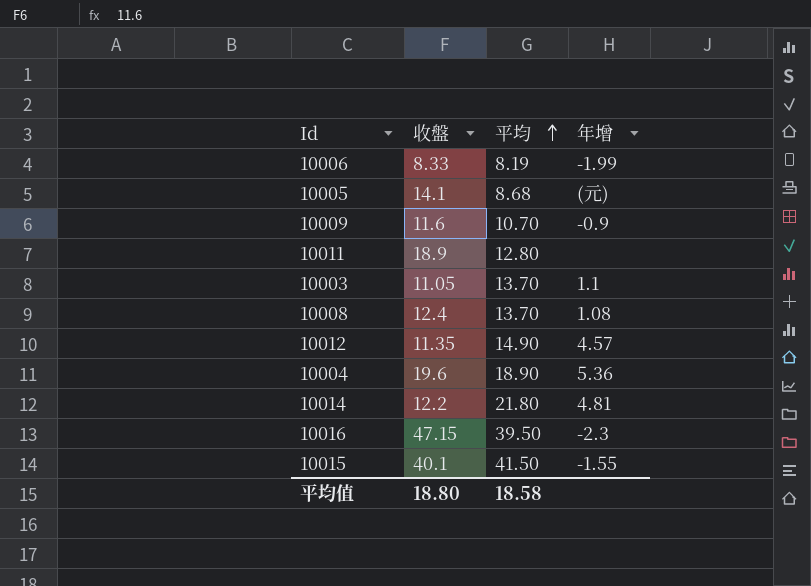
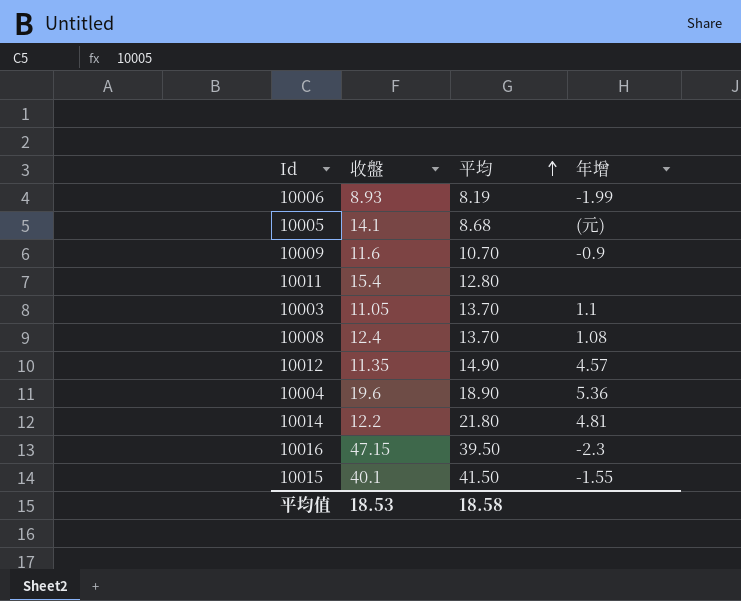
10006 | 收盤: 8.33 -> 8.93
10011 | 收盤: 18.9 -> 15.4
平均值 | 收盤: 18.80 -> 18.53

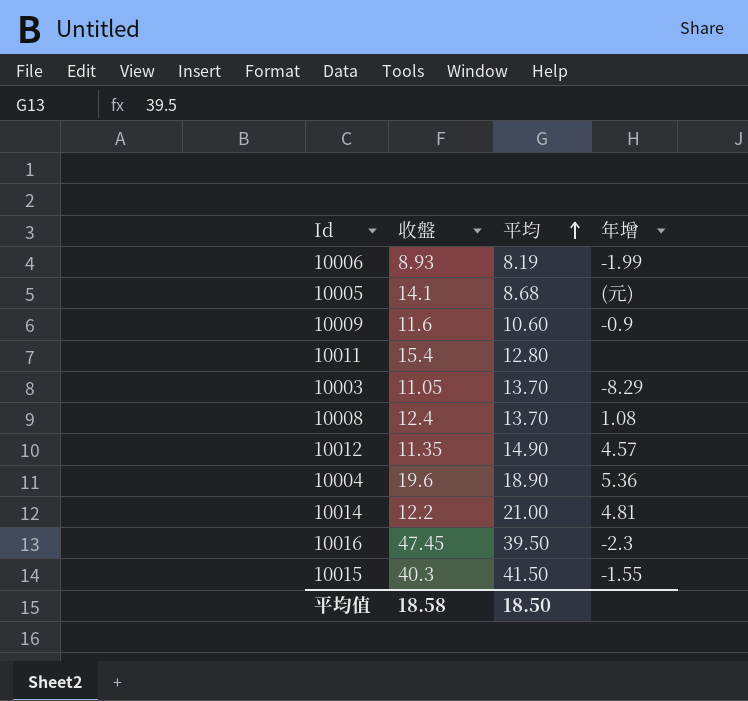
10009 | 平均: 10.70 -> 10.60
10003 | 年增: 1.1 -> -8.29
10014 | 平均: 21.80 -> 21.00
10016 | 收盤: 47.15 -> 47.45
10015 | 收盤: 40.1 -> 40.3
平均值 | 收盤: 18.53 -> 18.58
平均值 | 平均: 18.58 -> 18.50

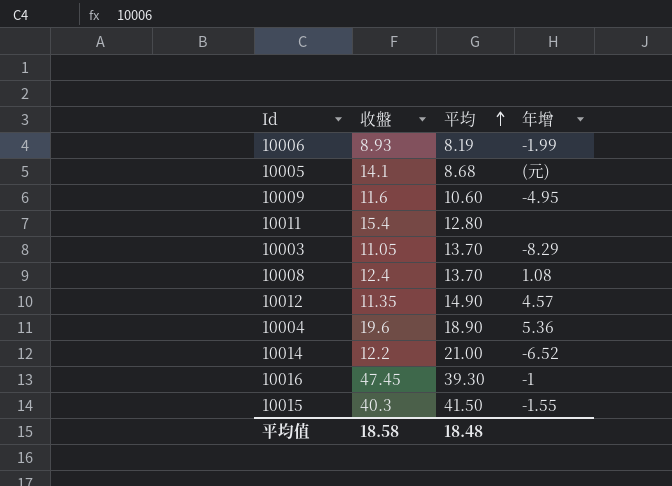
10009 | 年增: -0.9 -> -4.95
10014 | 年增: 4.81 -> -6.52
10016 | 平均: 39.50 -> 39.30
10016 | 年增: -2.3 -> -1
平均值 | 平均: 18.50 -> 18.48

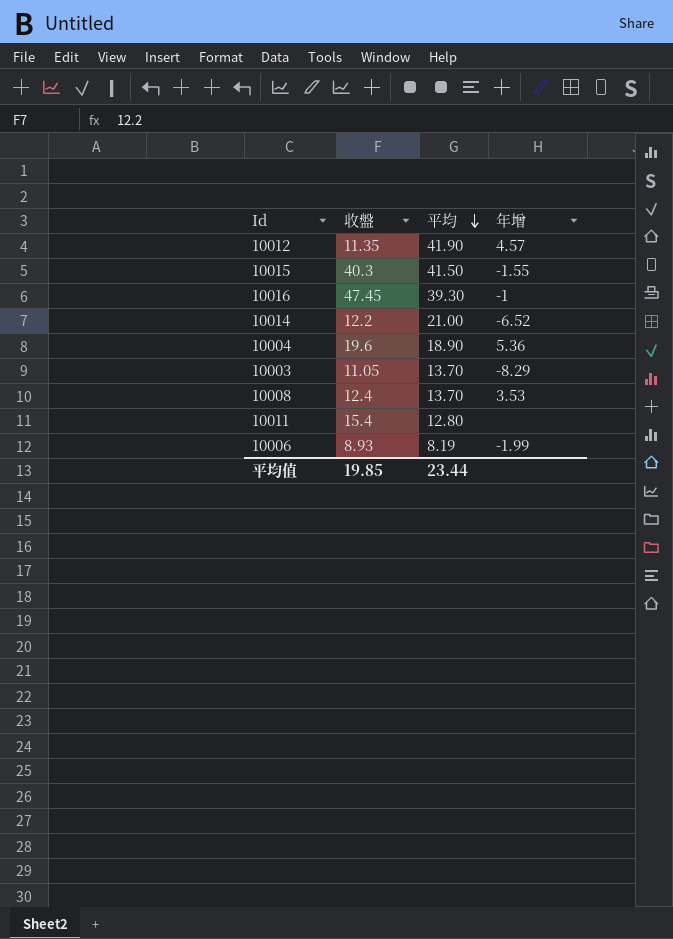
row order: 平均 ascending -> 平均 descending
row 10005: 14.1 | 8.68 | (元) -> none
row 10009: 11.6 | 10.60 | -4.95 -> none
10012 | 平均: 14.90 -> 41.90
10008 | 年增: 1.08 -> 3.53
平均值 | 收盤: 18.58 -> 19.85
平均值 | 平均: 18.48 -> 23.44

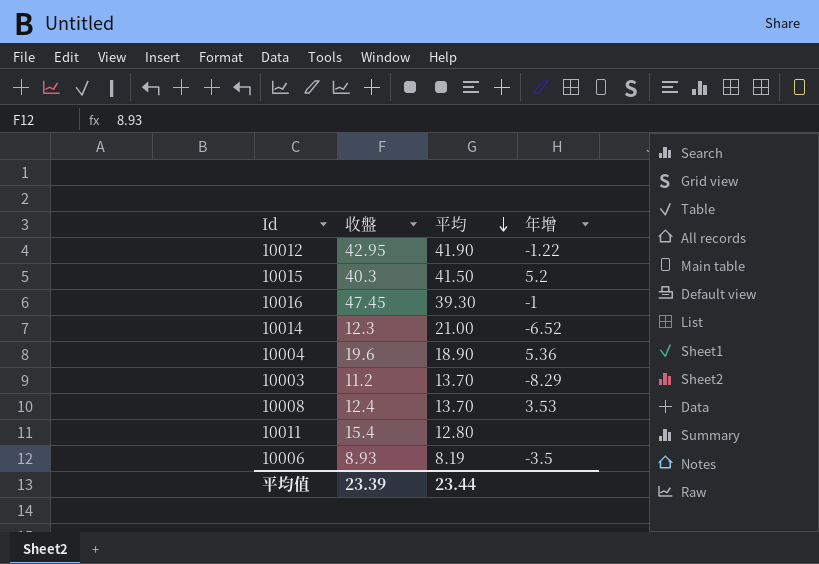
10012 | 收盤: 11.35 -> 42.95
10012 | 年增: 4.57 -> -1.22
10015 | 年增: -1.55 -> 5.2
10014 | 收盤: 12.2 -> 12.3
10003 | 收盤: 11.05 -> 11.2
10006 | 年增: -1.99 -> -3.5
平均值 | 收盤: 19.85 -> 23.39

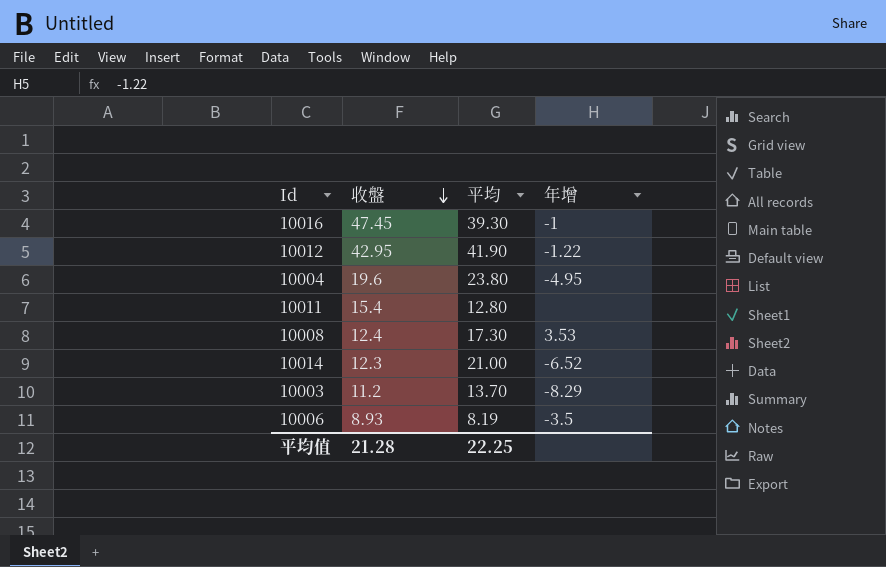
row order: 平均 descending -> 收盤 descending
row 10015: 40.3 | 41.50 | 5.2 -> none
10004 | 平均: 18.90 -> 23.80
10004 | 年增: 5.36 -> -4.95
10008 | 平均: 13.70 -> 17.30
平均值 | 收盤: 23.39 -> 21.28
平均值 | 平均: 23.44 -> 22.25

